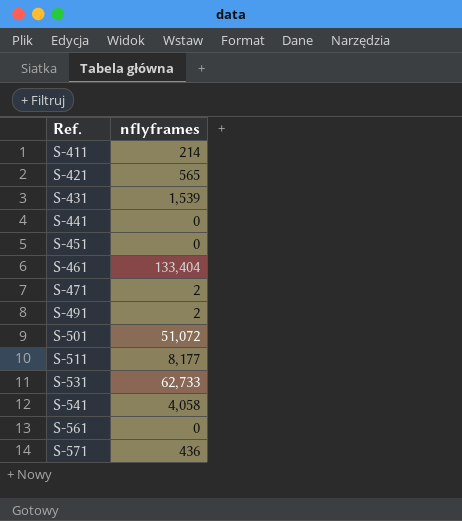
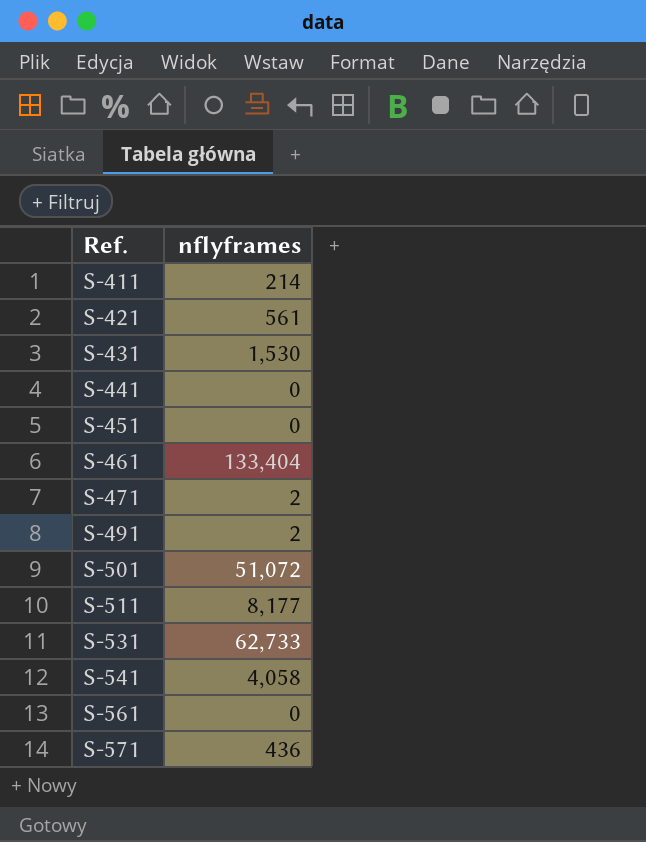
S-421 | nflyframes: 565 -> 561
S-431 | nflyframes: 1,539 -> 1,530

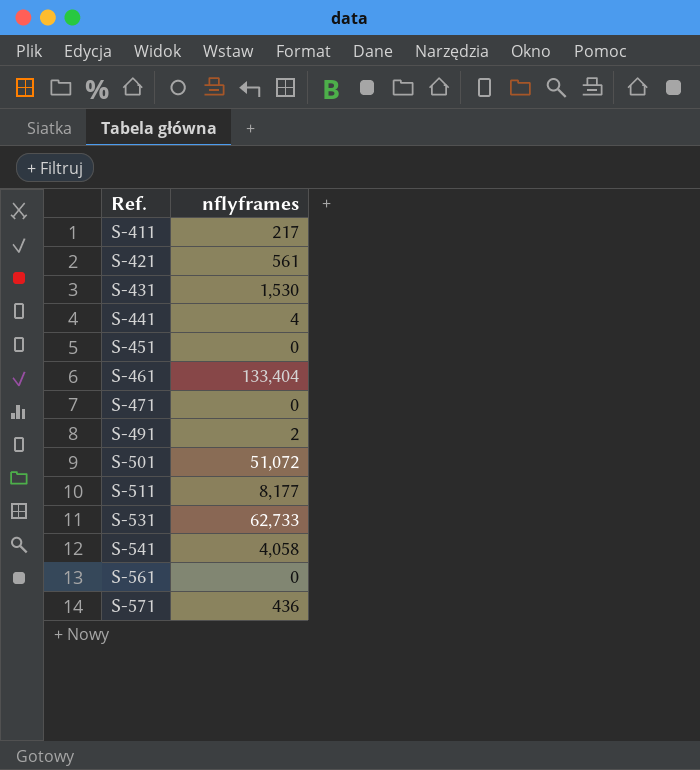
S-411 | nflyframes: 214 -> 217
S-441 | nflyframes: 0 -> 4
S-471 | nflyframes: 2 -> 0

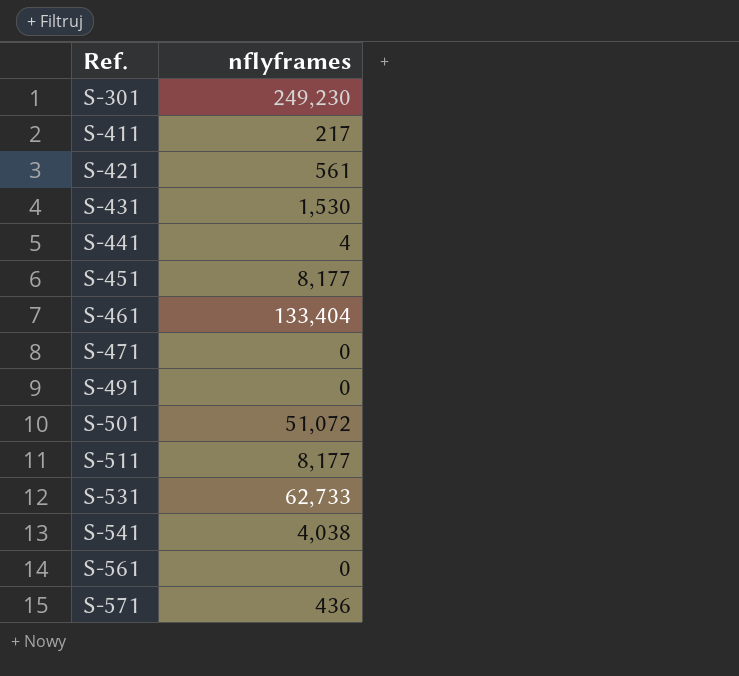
row S-301: none -> 249,230
S-451 | nflyframes: 0 -> 8,177
S-491 | nflyframes: 2 -> 0
S-541 | nflyframes: 4,058 -> 4,038

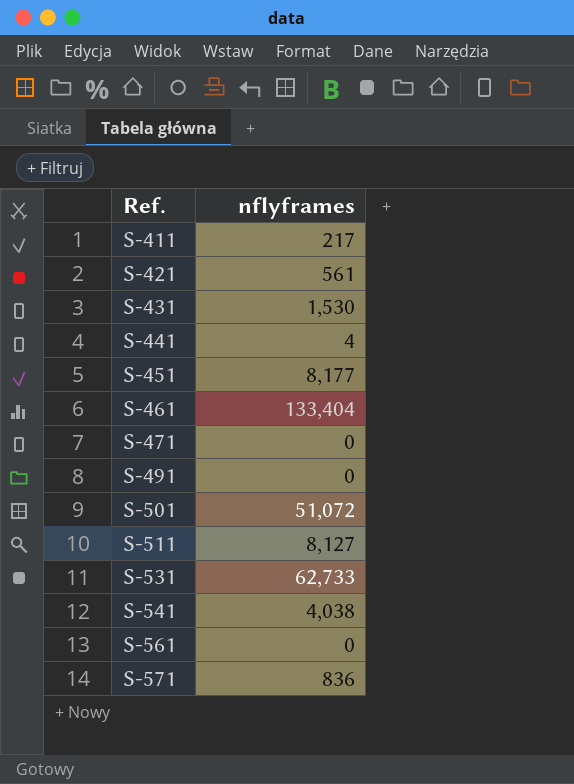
row S-301: 249,230 -> none
S-511 | nflyframes: 8,177 -> 8,127
S-571 | nflyframes: 436 -> 836

